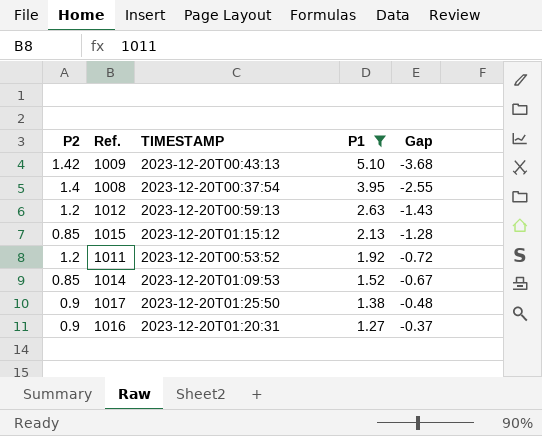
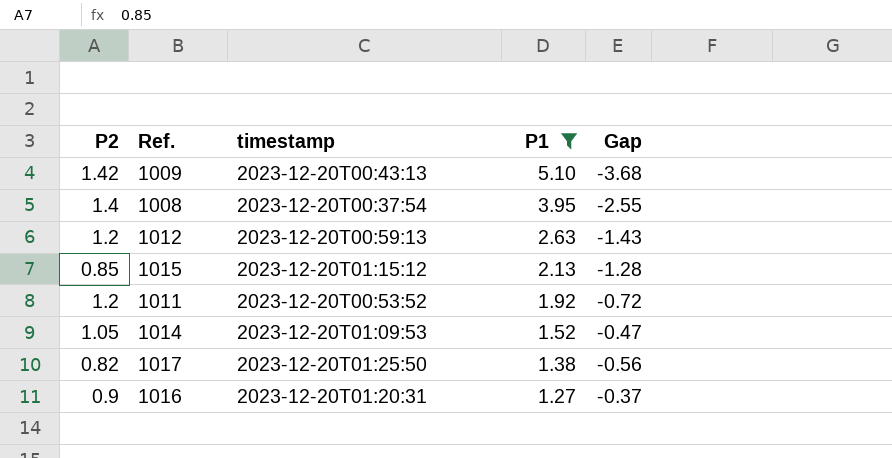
column name: TIMESTAMP -> timestamp
1014 | P2: 0.85 -> 1.05
1014 | Gap: -0.67 -> -0.47
1017 | P2: 0.9 -> 0.82
1017 | Gap: -0.48 -> -0.56

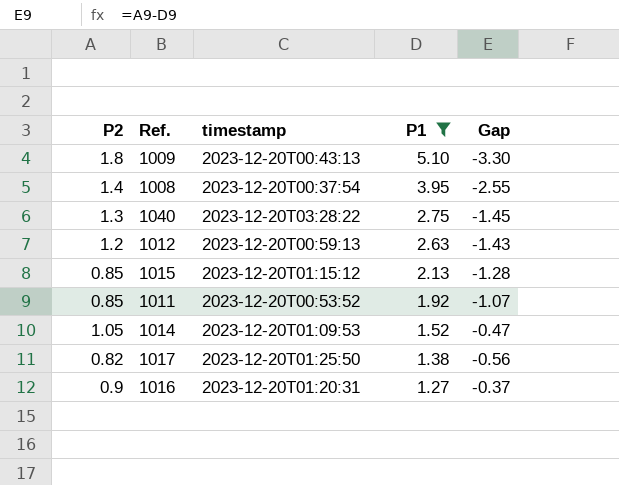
1009 | P2: 1.42 -> 1.8
1009 | Gap: -3.68 -> -3.30
row 1040: none -> 1.3 | 2023-12-20T03:28:22 | 2.75 | -1.45
1011 | P2: 1.2 -> 0.85
1011 | Gap: -0.72 -> -1.07

